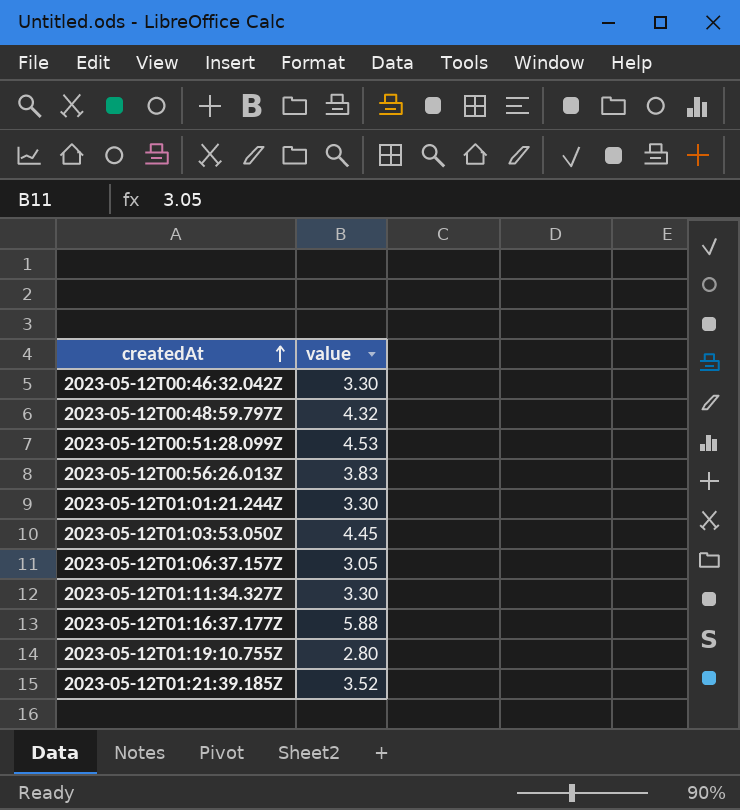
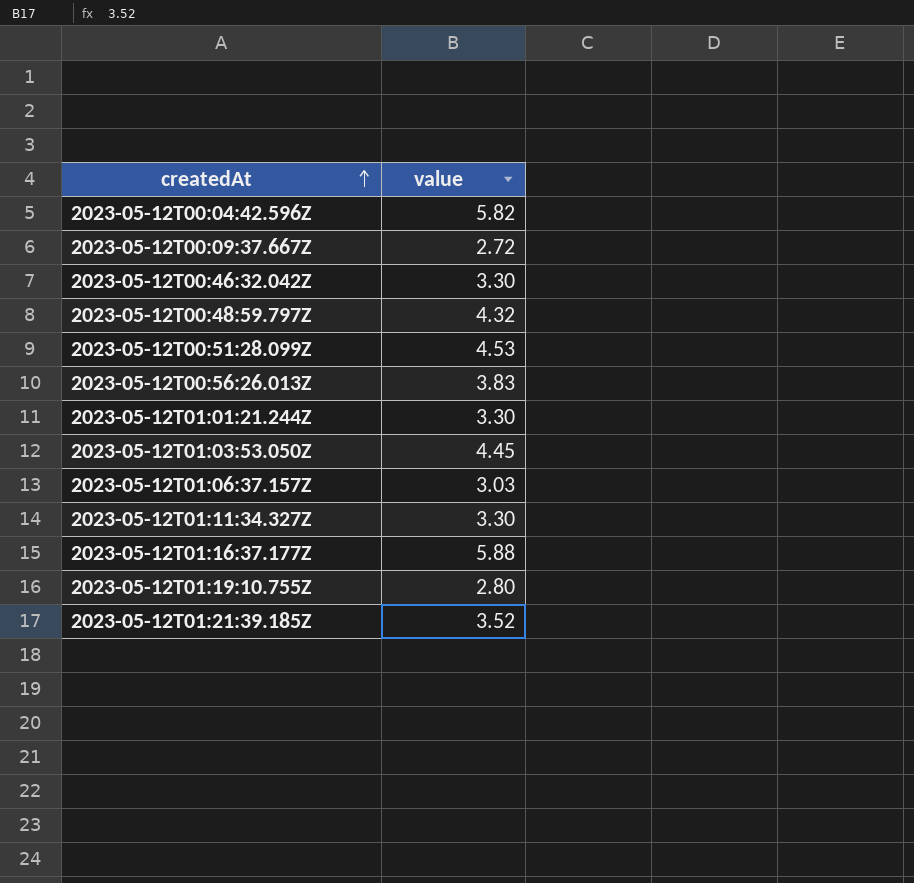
row 2023-05-12T00:04:42.596Z: none -> 5.82
row 2023-05-12T00:09:37.667Z: none -> 2.72
2023-05-12T01:06:37.157Z | value: 3.05 -> 3.03

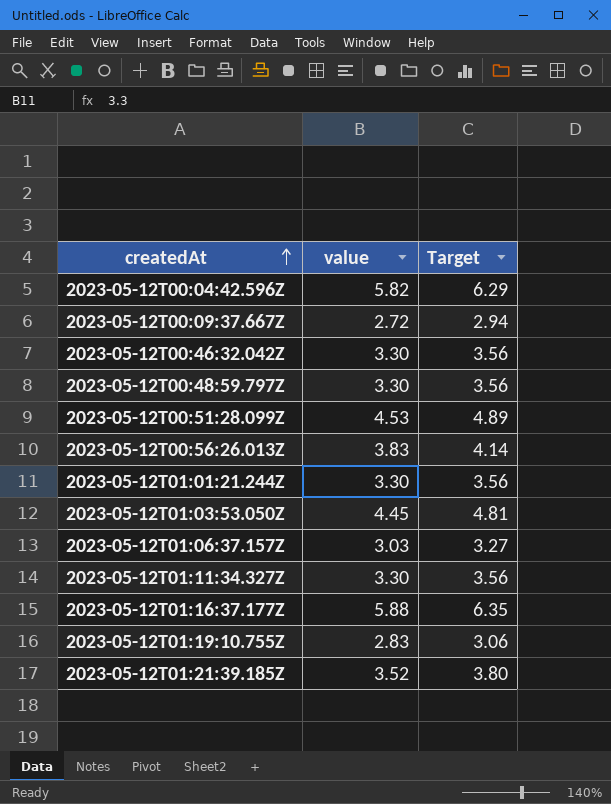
column Target | formula: none -> [value] * 1.08
2023-05-12T00:48:59.797Z | value: 4.32 -> 3.30
2023-05-12T01:19:10.755Z | value: 2.80 -> 2.83

